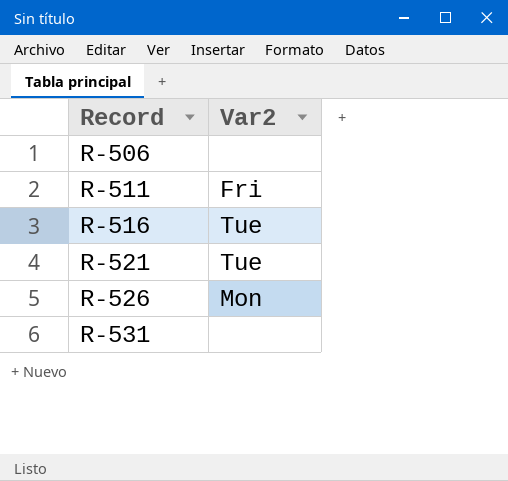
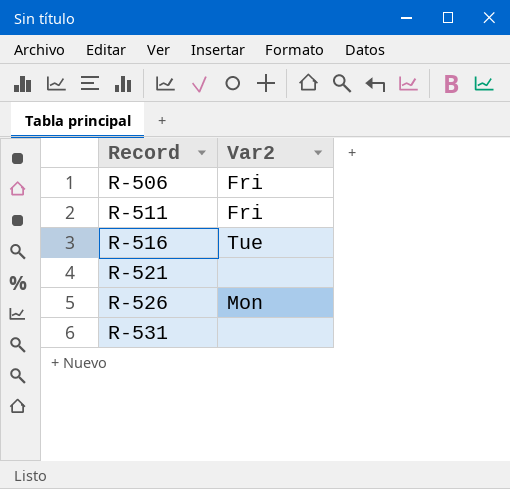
R-506 | Var2: none -> Fri
R-521 | Var2: Tue -> none

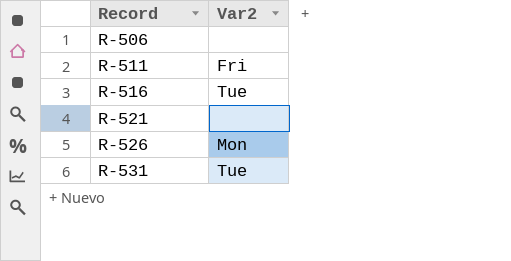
R-506 | Var2: Fri -> none
R-531 | Var2: none -> Tue

